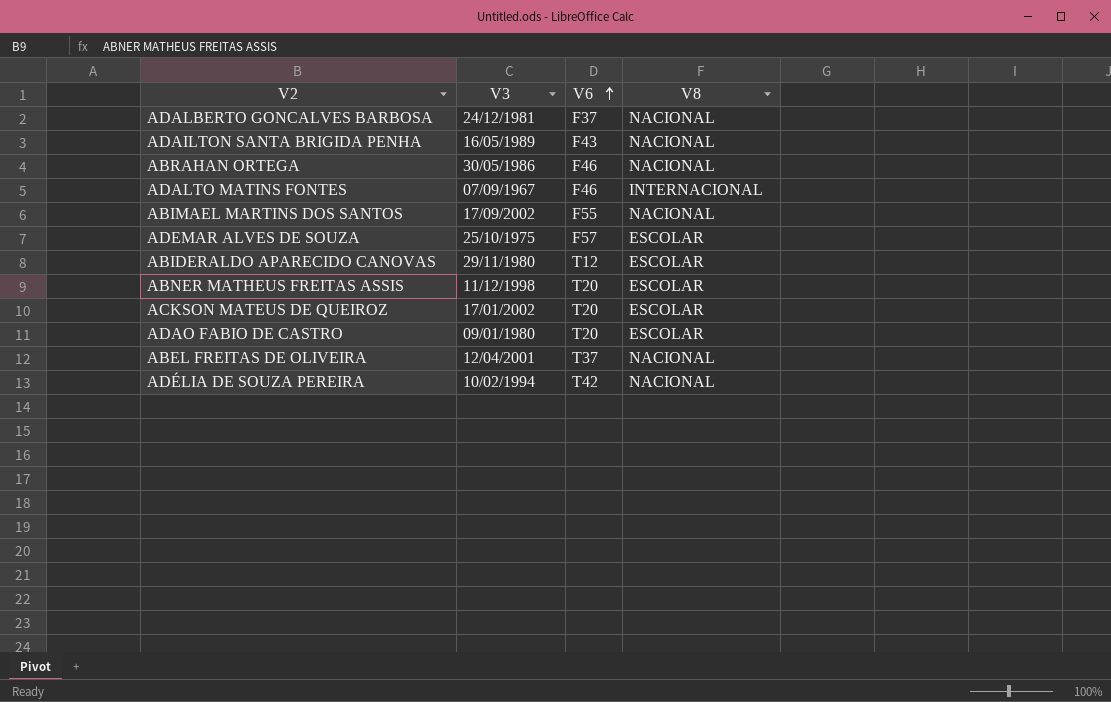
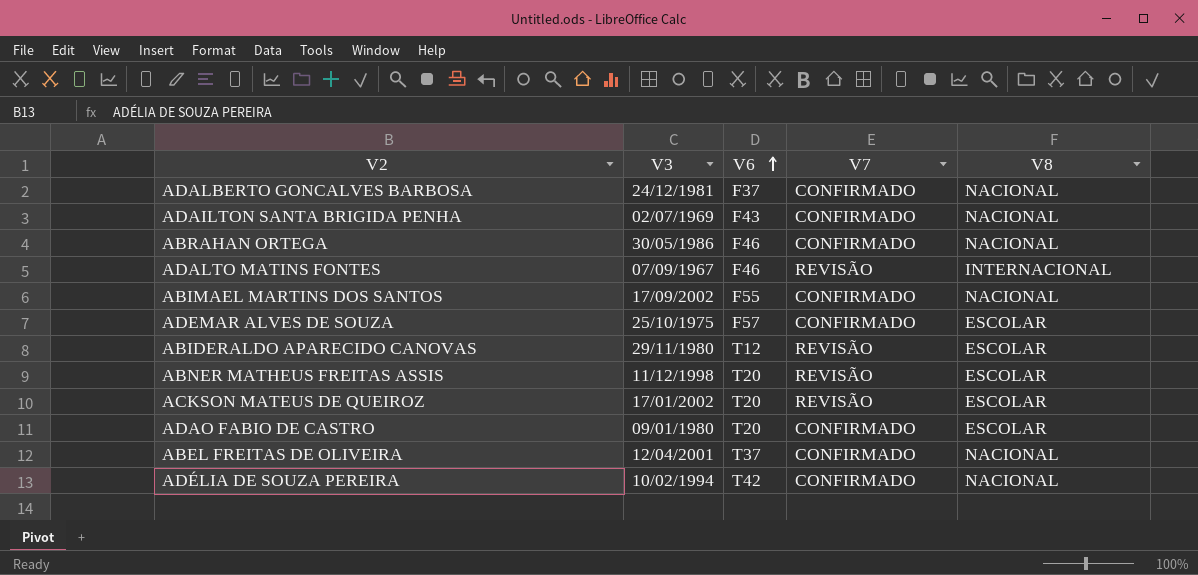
column V7 | position: none -> 4
ADAILTON SANTA BRIGIDA PENHA | V3: 16/05/1989 -> 02/07/1969

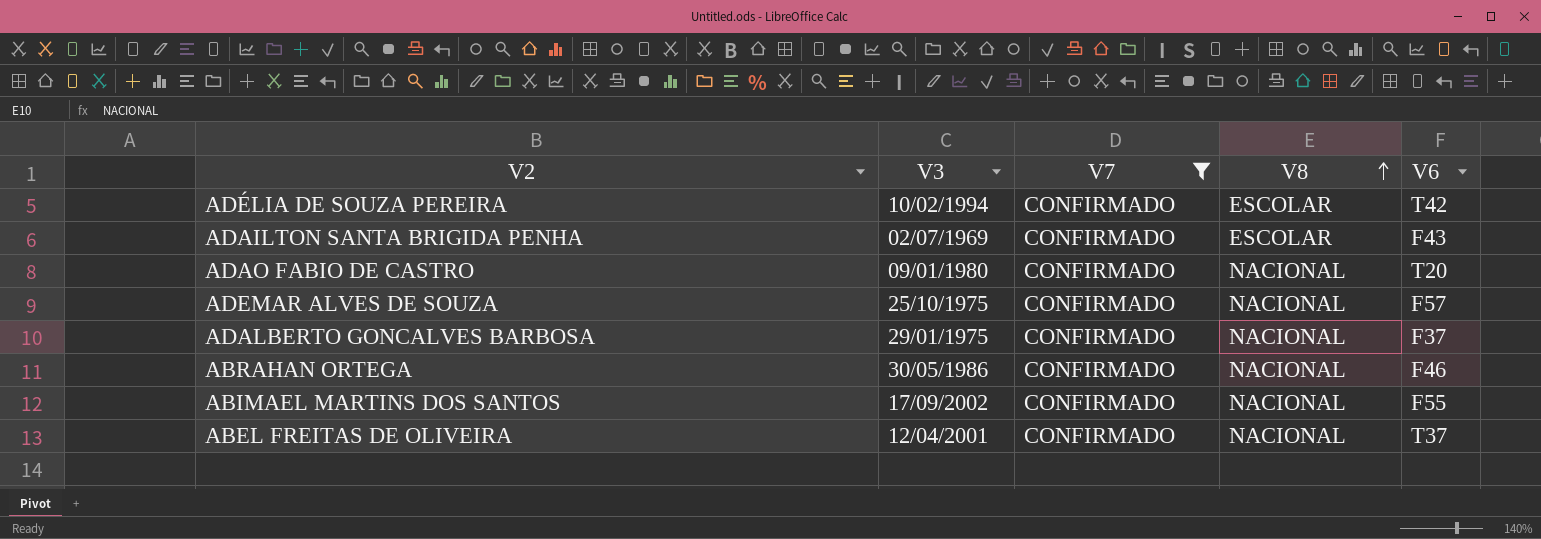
filter: none -> V7 = CONFIRMADO
row order: V6 ascending -> V8 ascending
column V6 | position: 3 -> 5
ADÉLIA DE SOUZA PEREIRA | V8: NACIONAL -> ESCOLAR
ADAILTON SANTA BRIGIDA PENHA | V8: NACIONAL -> ESCOLAR
ADAO FABIO DE CASTRO | V8: ESCOLAR -> NACIONAL
ADEMAR ALVES DE SOUZA | V8: ESCOLAR -> NACIONAL
ADALBERTO GONCALVES BARBOSA | V3: 24/12/1981 -> 29/01/1975

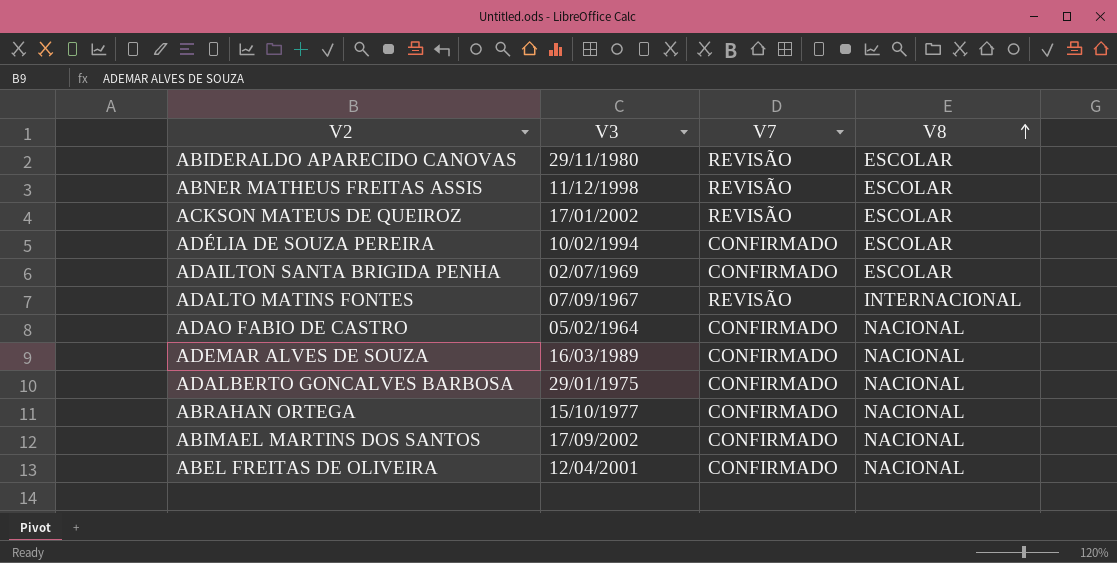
filter: V7 = CONFIRMADO -> none
column V6 | position: 5 -> none
ADAO FABIO DE CASTRO | V3: 09/01/1980 -> 05/02/1964
ADEMAR ALVES DE SOUZA | V3: 25/10/1975 -> 16/03/1989
ABRAHAN ORTEGA | V3: 30/05/1986 -> 15/10/1977

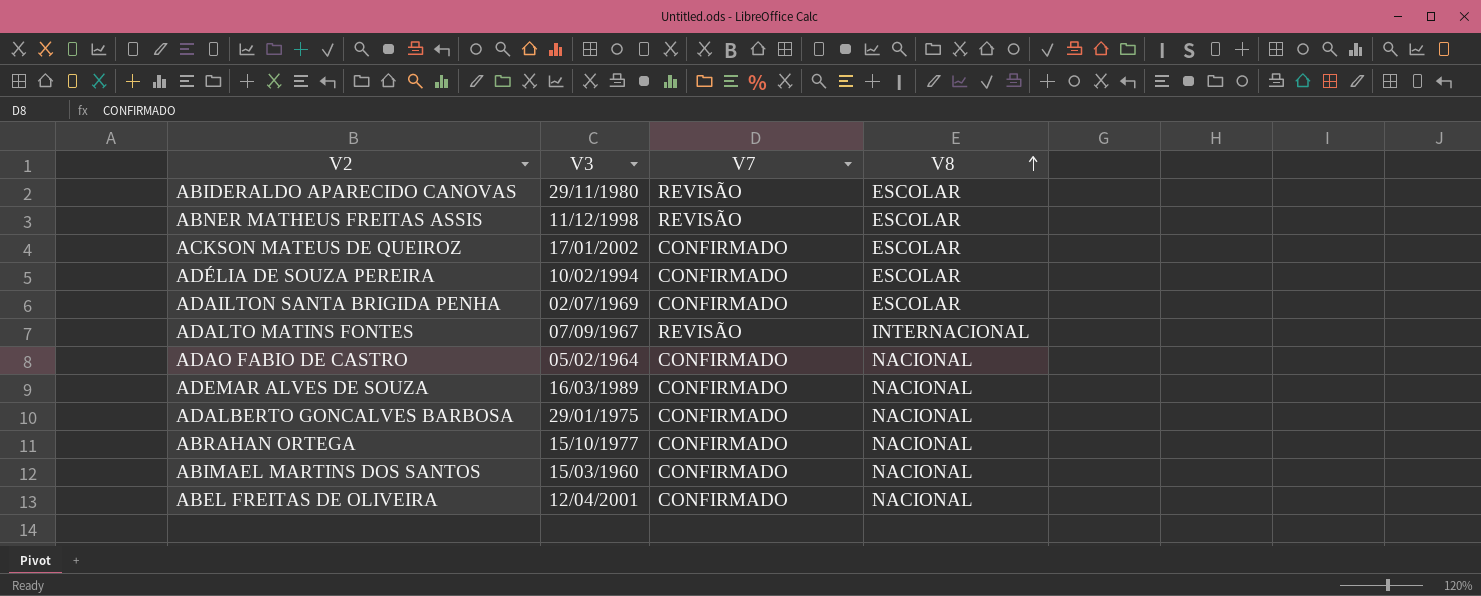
ACKSON MATEUS DE QUEIROZ | V7: REVISÃO -> CONFIRMADO
ABIMAEL MARTINS DOS SANTOS | V3: 17/09/2002 -> 15/03/1960

